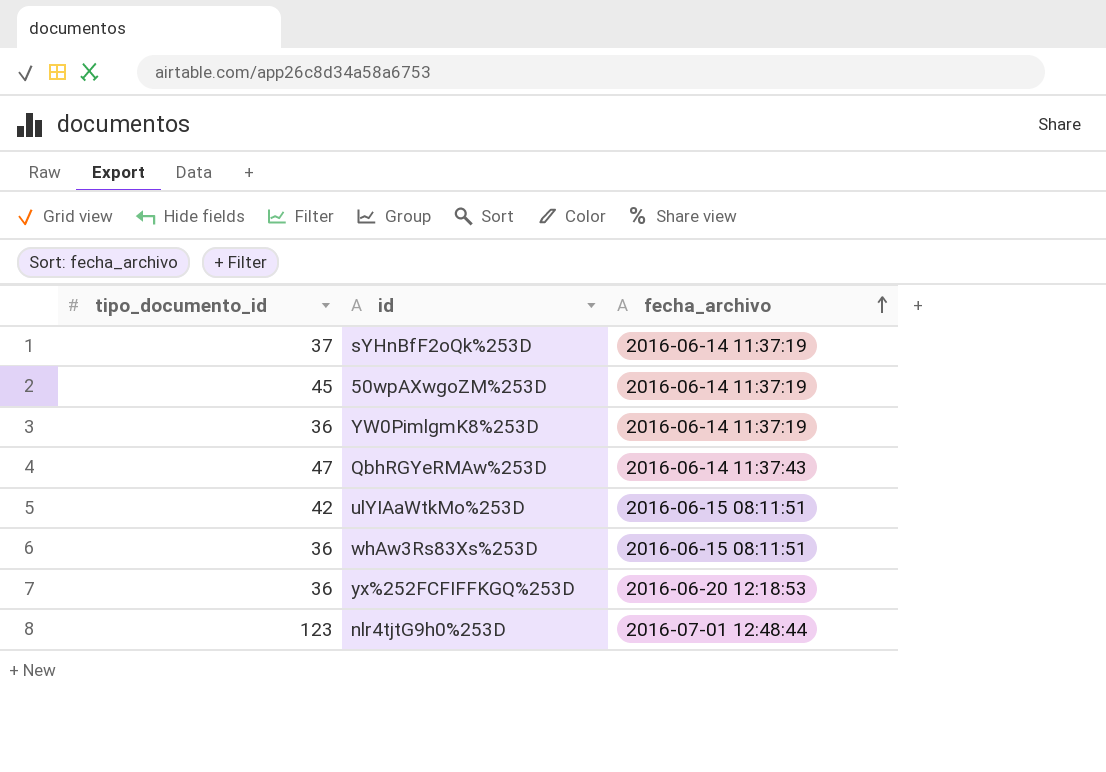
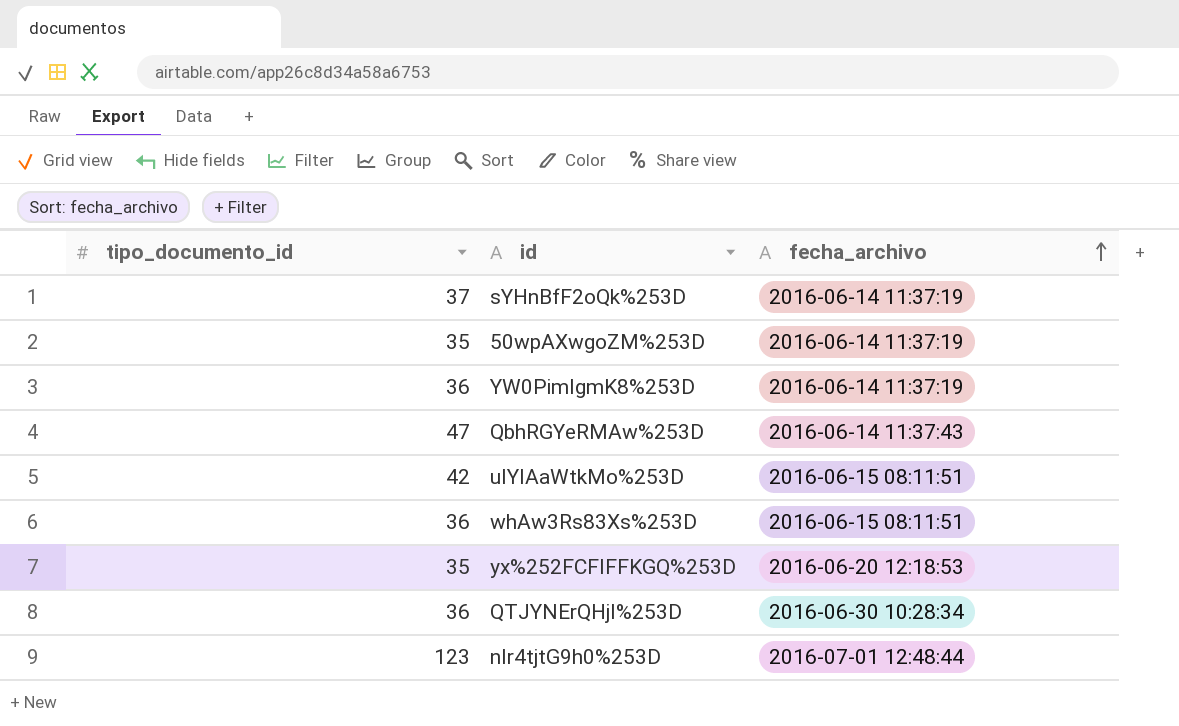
50wpAXwgoZM%253D | tipo_documento_id: 45 -> 35
yx%252FCFIFFKGQ%253D | tipo_documento_id: 36 -> 35
row QTJYNErQHjI%253D: none -> 36 | 2016-06-30 10:28:34

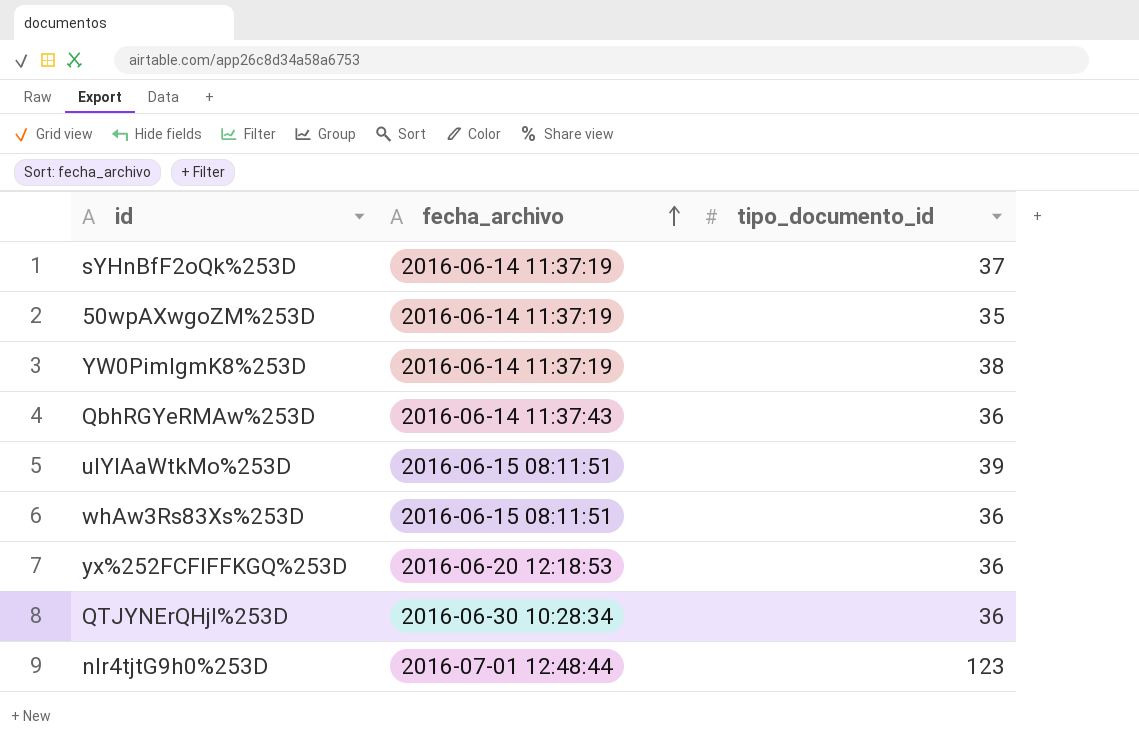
column tipo_documento_id | position: 1 -> 3
YW0PimlgmK8%253D | tipo_documento_id: 36 -> 38
QbhRGYeRMAw%253D | tipo_documento_id: 47 -> 36
ulYIAaWtkMo%253D | tipo_documento_id: 42 -> 39
yx%252FCFIFFKGQ%253D | tipo_documento_id: 35 -> 36

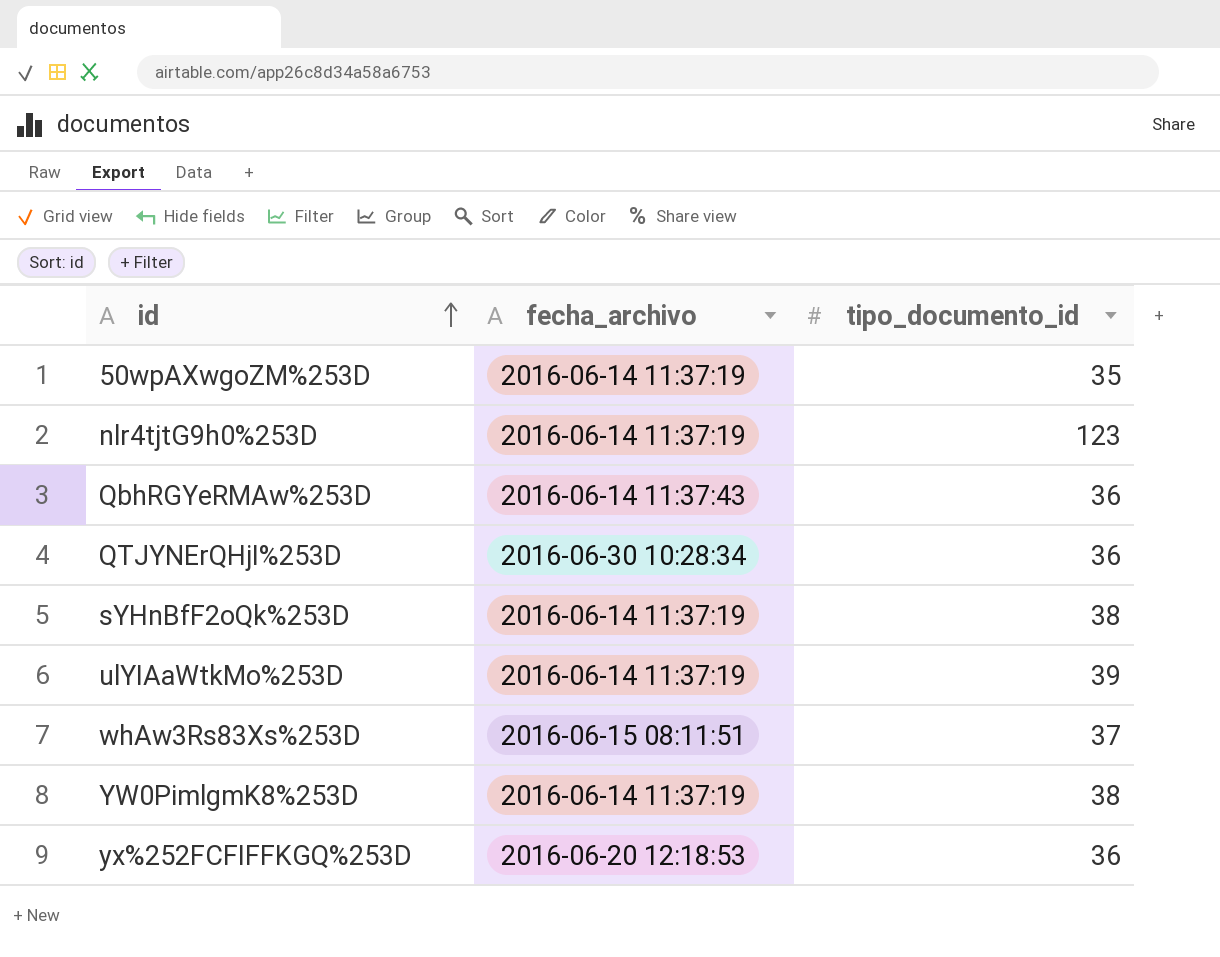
row order: fecha_archivo ascending -> id ascending
nlr4tjtG9h0%253D | fecha_archivo: 2016-07-01 12:48:44 -> 2016-06-14 11:37:19
sYHnBfF2oQk%253D | tipo_documento_id: 37 -> 38
ulYIAaWtkMo%253D | fecha_archivo: 2016-06-15 08:11:51 -> 2016-06-14 11:37:19
whAw3Rs83Xs%253D | tipo_documento_id: 36 -> 37

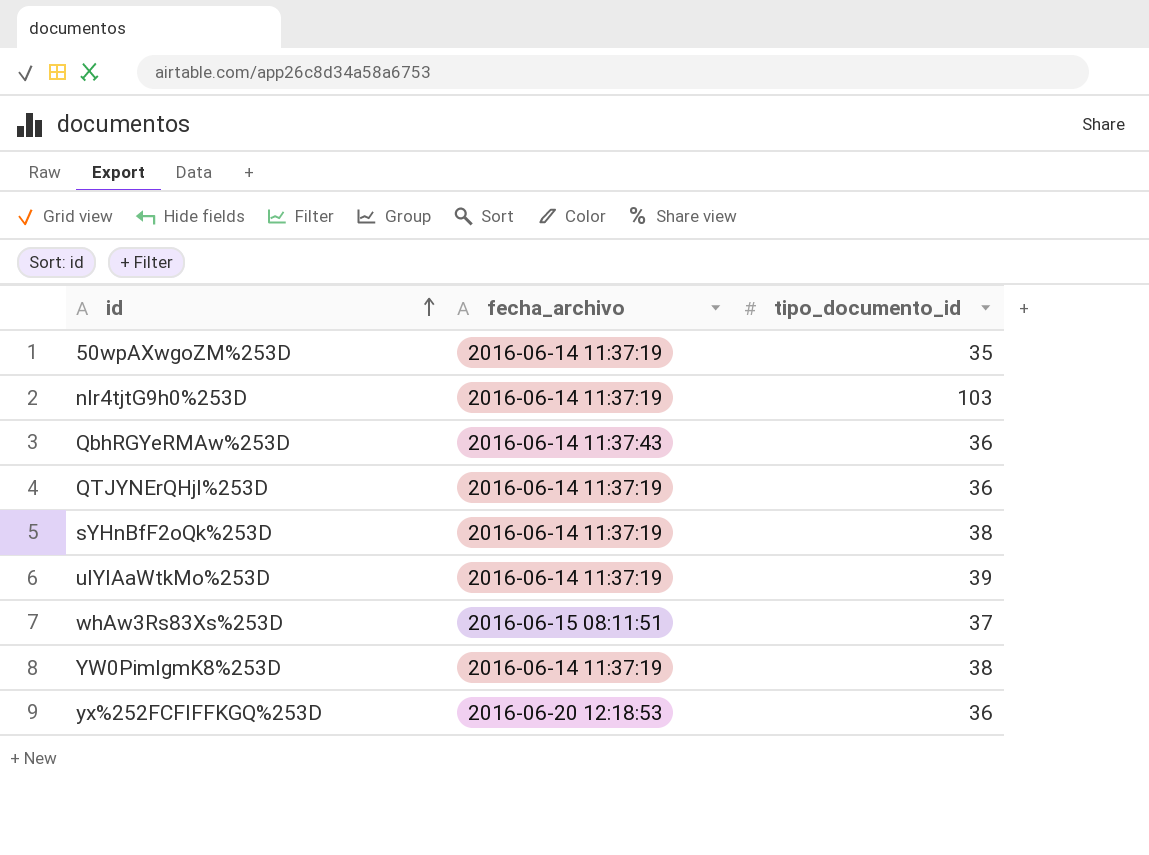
nlr4tjtG9h0%253D | tipo_documento_id: 123 -> 103
QTJYNErQHjI%253D | fecha_archivo: 2016-06-30 10:28:34 -> 2016-06-14 11:37:19

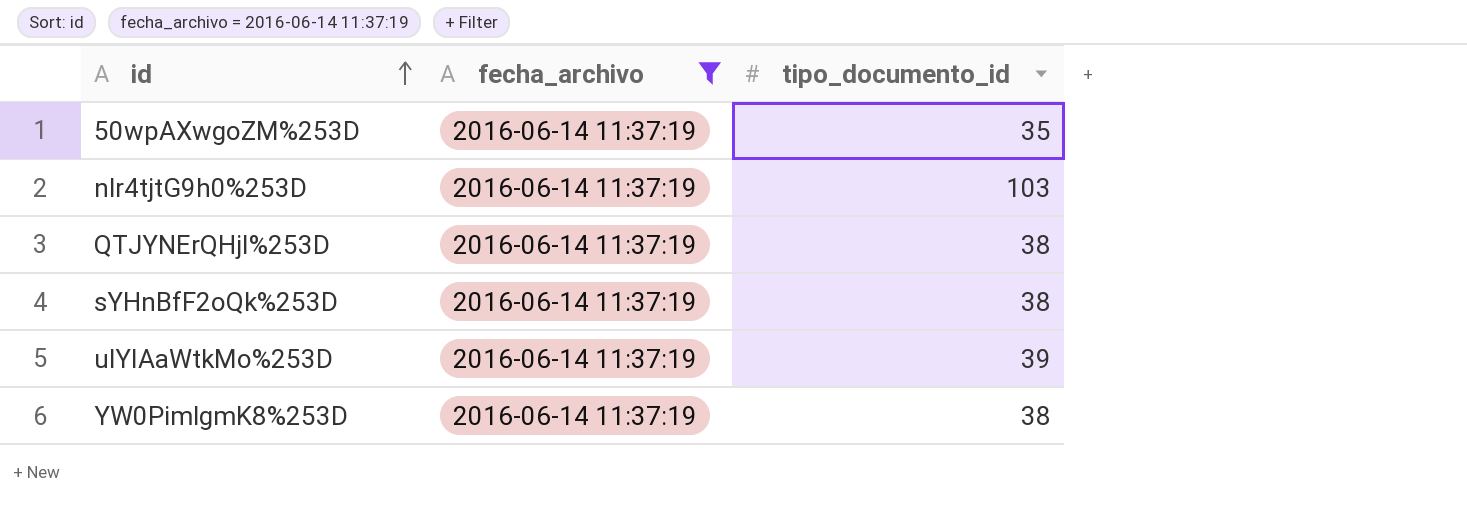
filter: none -> fecha_archivo = 2016-06-14 11:37:19
QTJYNErQHjI%253D | tipo_documento_id: 36 -> 38

